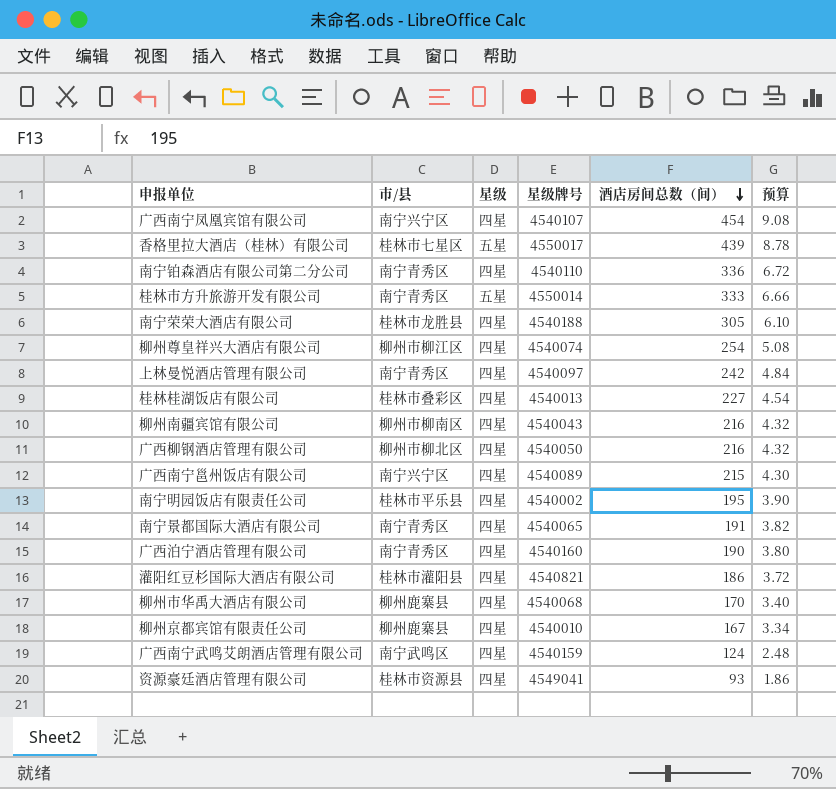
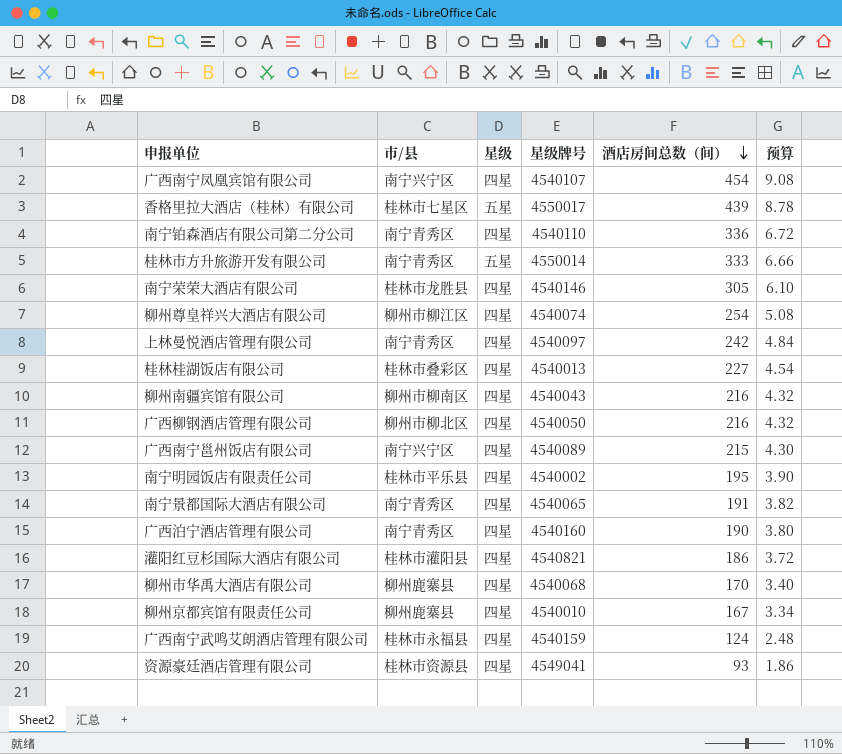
南宁荣荣大酒店有限公司 | 星级牌号: 4540188 -> 4540146
广西南宁武鸣艾朗酒店管理有限公司 | 市/县: 南宁武鸣区 -> 桂林市永福县

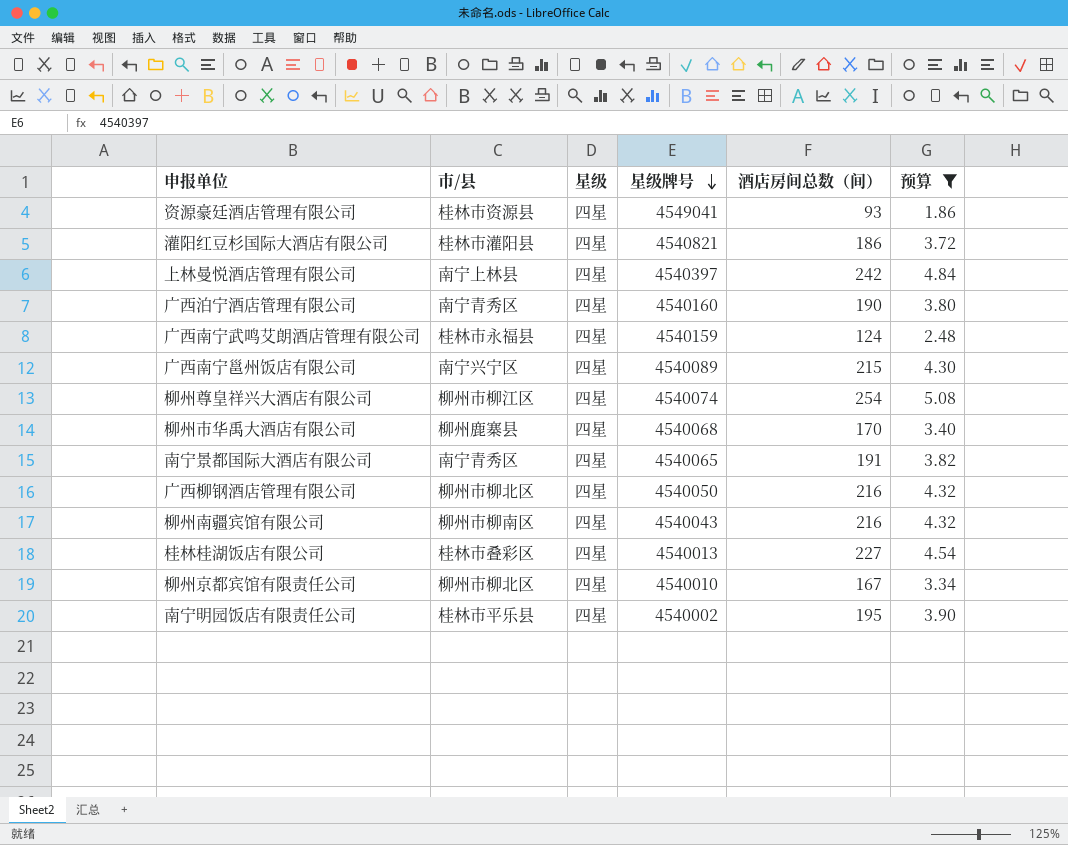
filter: none -> 预算 <= 5.08
row order: 酒店房间总数（间） descending -> 星级牌号 descending
上林曼悦酒店管理有限公司 | 市/县: 南宁青秀区 -> 南宁上林县
上林曼悦酒店管理有限公司 | 星级牌号: 4540097 -> 4540397
柳州京都宾馆有限责任公司 | 市/县: 柳州鹿寨县 -> 柳州市柳北区

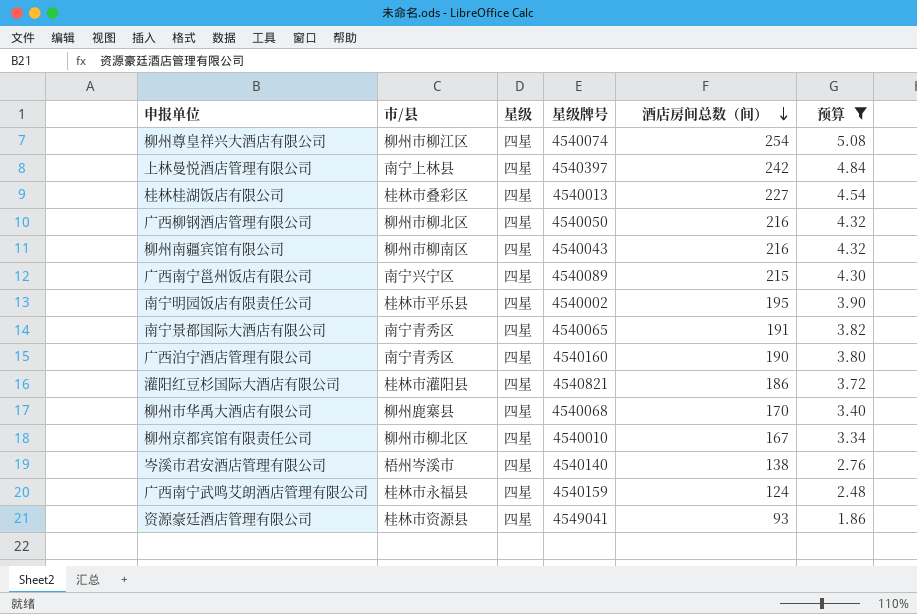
row order: 星级牌号 descending -> 酒店房间总数（间） descending
row 岑溪市君安酒店管理有限公司: none -> 梧州岑溪市 | 四星 | 4540140 | 138 | 2.76

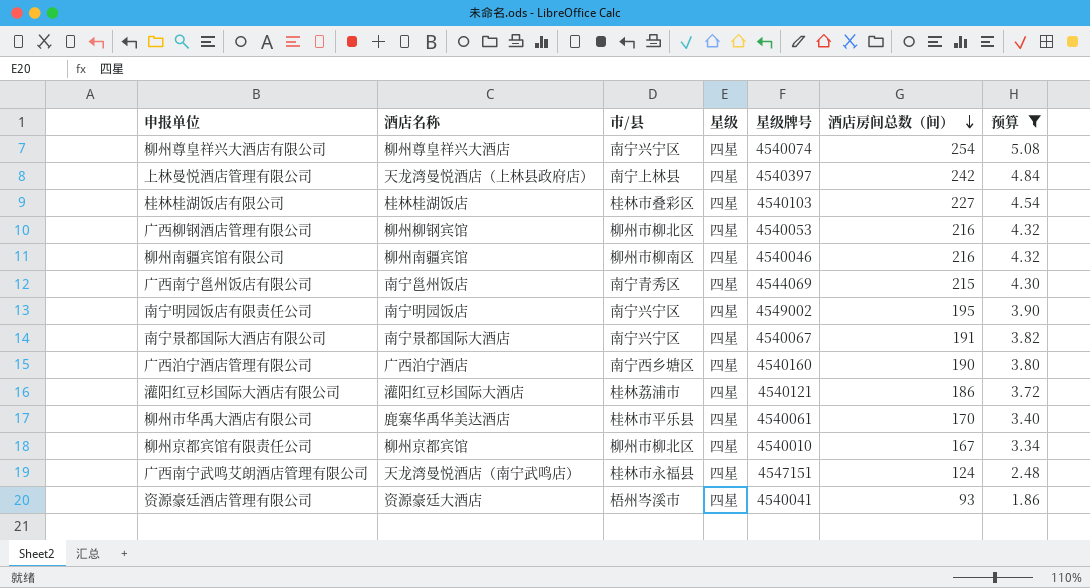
column 酒店名称 | position: none -> 2
row 岑溪市君安酒店管理有限公司: 梧州岑溪市 | 四星 | 4540140 | 138 | 2.76 -> none
柳州尊皇祥兴大酒店有限公司 | 市/县: 柳州市柳江区 -> 南宁兴宁区
桂林桂湖饭店有限公司 | 星级牌号: 4540013 -> 4540103
广西柳钢酒店管理有限公司 | 星级牌号: 4540050 -> 4540053
柳州南疆宾馆有限公司 | 星级牌号: 4540043 -> 4540046
广西南宁邕州饭店有限公司 | 市/县: 南宁兴宁区 -> 南宁青秀区
广西南宁邕州饭店有限公司 | 星级牌号: 4540089 -> 4544069
南宁明园饭店有限责任公司 | 市/县: 桂林市平乐县 -> 南宁兴宁区
南宁明园饭店有限责任公司 | 星级牌号: 4540002 -> 4549002
南宁景都国际大酒店有限公司 | 市/县: 南宁青秀区 -> 南宁兴宁区
南宁景都国际大酒店有限公司 | 星级牌号: 4540065 -> 4540067
广西泊宁酒店管理有限公司 | 市/县: 南宁青秀区 -> 南宁西乡塘区
灌阳红豆杉国际大酒店有限公司 | 市/县: 桂林市灌阳县 -> 桂林荔浦市
灌阳红豆杉国际大酒店有限公司 | 星级牌号: 4540821 -> 4540121
柳州市华禹大酒店有限公司 | 市/县: 柳州鹿寨县 -> 桂林市平乐县
柳州市华禹大酒店有限公司 | 星级牌号: 4540068 -> 4540061
广西南宁武鸣艾朗酒店管理有限公司 | 星级牌号: 4540159 -> 4547151
资源豪廷酒店管理有限公司 | 市/县: 桂林市资源县 -> 梧州岑溪市
资源豪廷酒店管理有限公司 | 星级牌号: 4549041 -> 4540041

